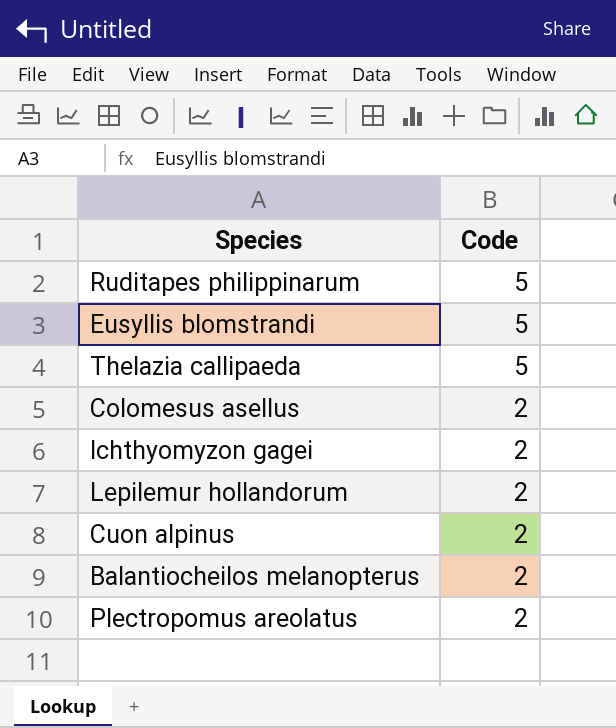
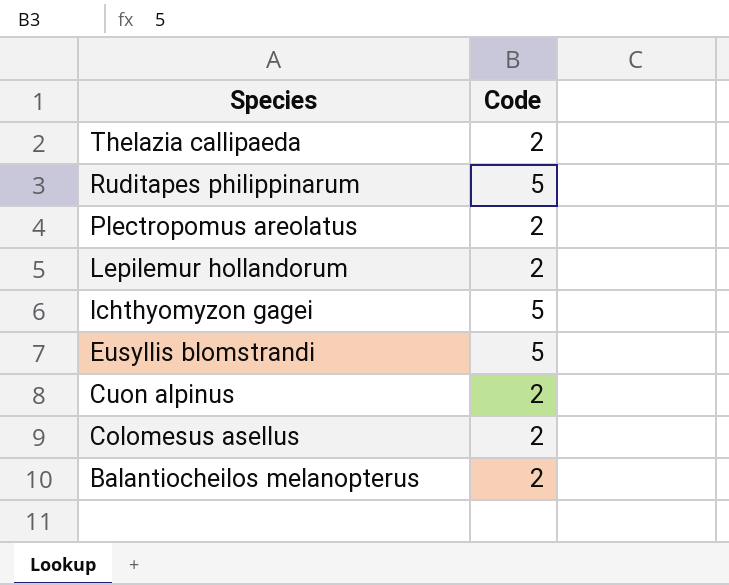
row order: Code descending -> Species descending
Thelazia callipaeda | Code: 5 -> 2
Ichthyomyzon gagei | Code: 2 -> 5

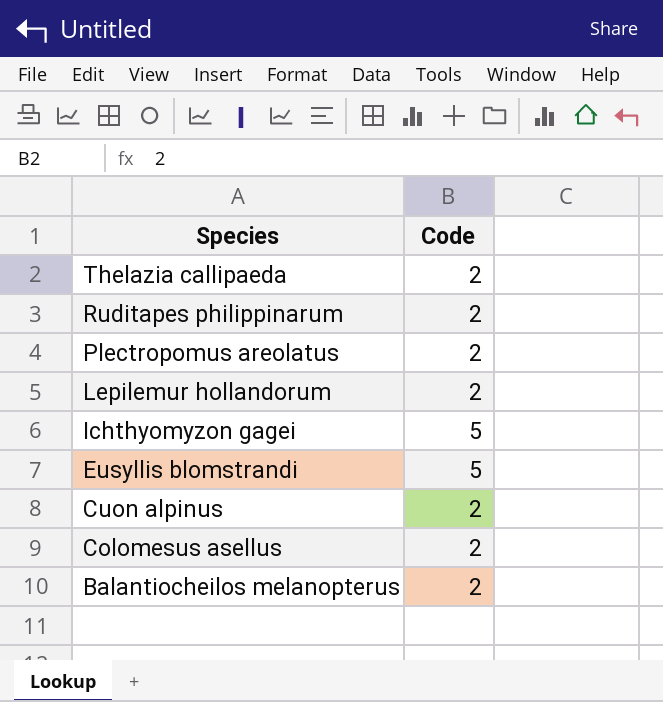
Ruditapes philippinarum | Code: 5 -> 2

